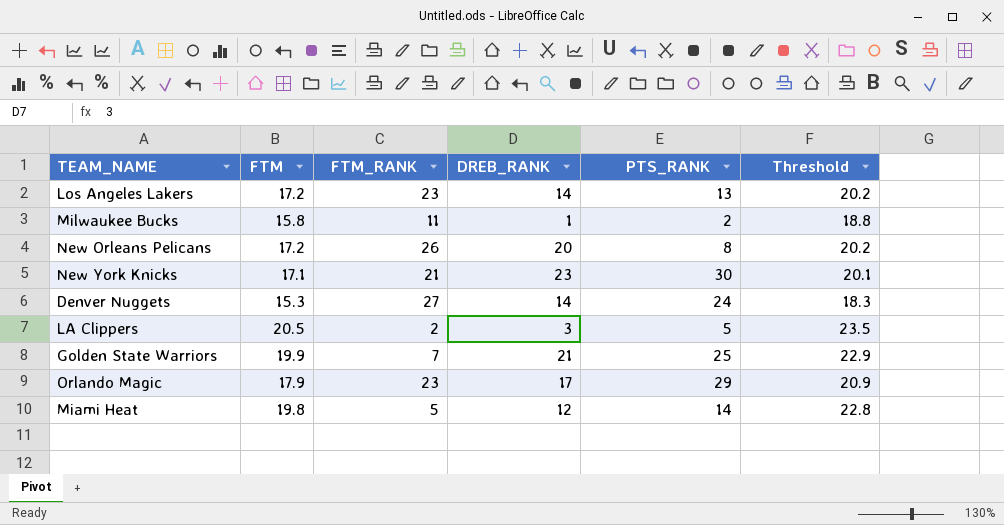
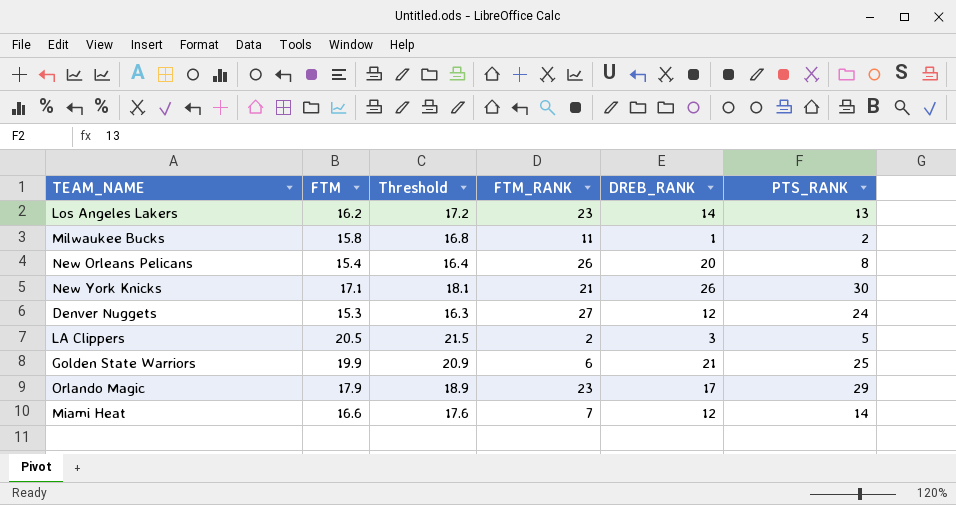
column Threshold | formula: [FTM] + 3 -> [FTM] + 1
column Threshold | position: 6 -> 3
Los Angeles Lakers | FTM: 17.2 -> 16.2
New Orleans Pelicans | FTM: 17.2 -> 15.4
New York Knicks | DREB_RANK: 23 -> 26
Denver Nuggets | DREB_RANK: 14 -> 12
Golden State Warriors | FTM_RANK: 7 -> 6
Miami Heat | FTM: 19.8 -> 16.6
Miami Heat | FTM_RANK: 5 -> 7

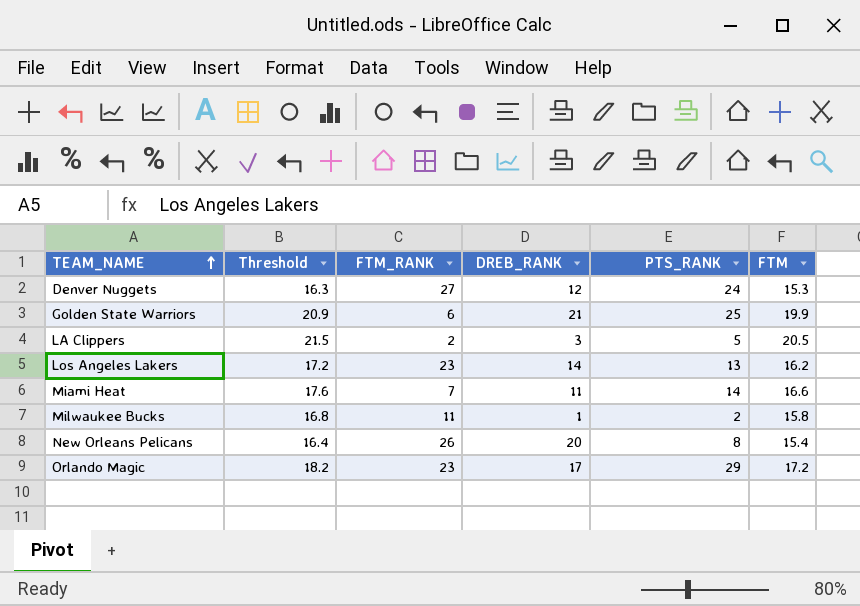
row order: none -> TEAM_NAME ascending
column FTM | position: 2 -> 6
row New York Knicks: 17.1 | 18.1 | 21 | 26 | 30 -> none
Miami Heat | DREB_RANK: 12 -> 11
Orlando Magic | Threshold: 18.9 -> 18.2
Orlando Magic | FTM: 17.9 -> 17.2

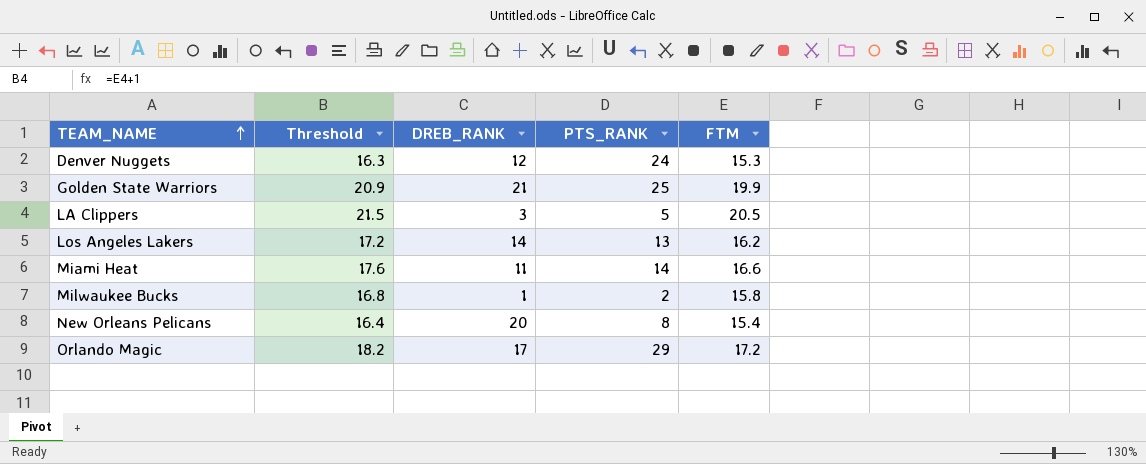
column FTM_RANK | position: 3 -> none

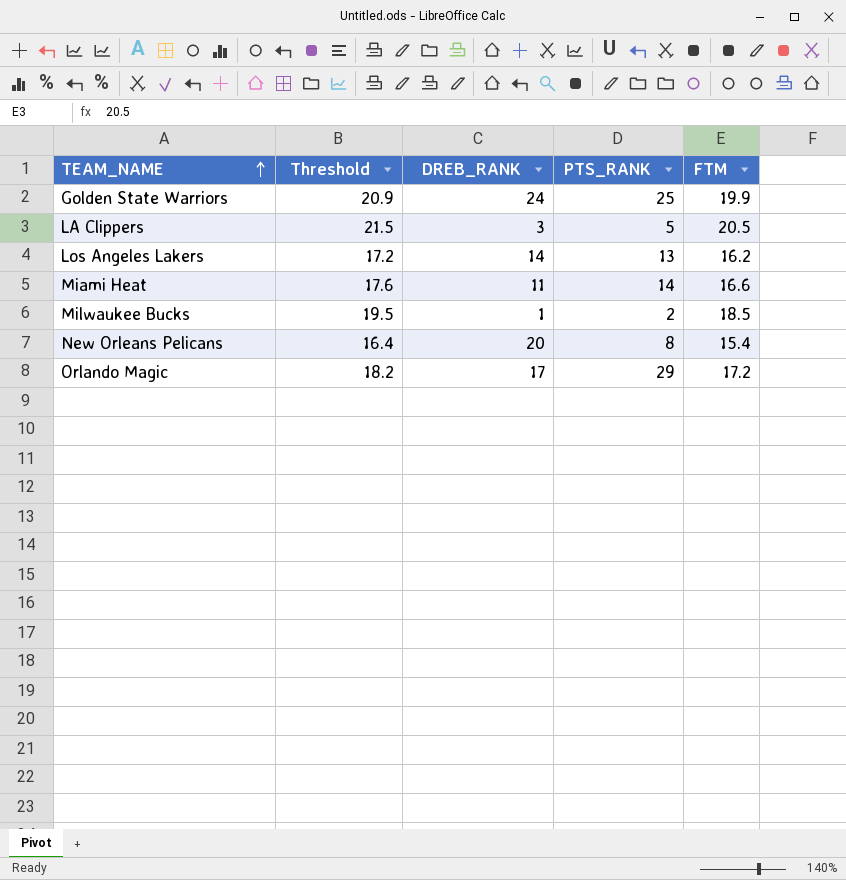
row Denver Nuggets: 16.3 | 12 | 24 | 15.3 -> none
Golden State Warriors | DREB_RANK: 21 -> 24
Milwaukee Bucks | Threshold: 16.8 -> 19.5
Milwaukee Bucks | FTM: 15.8 -> 18.5

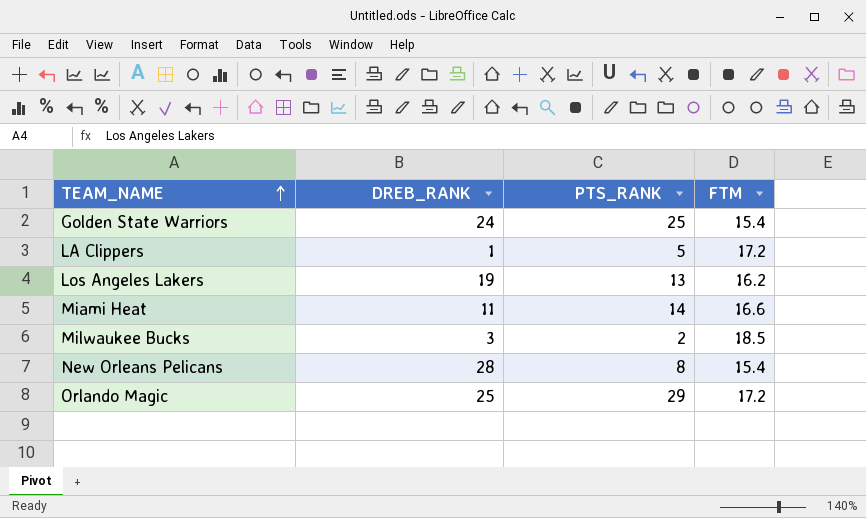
column Threshold | formula: [FTM] + 1 -> none
Golden State Warriors | FTM: 19.9 -> 15.4
LA Clippers | DREB_RANK: 3 -> 1
LA Clippers | FTM: 20.5 -> 17.2
Los Angeles Lakers | DREB_RANK: 14 -> 19
Milwaukee Bucks | DREB_RANK: 1 -> 3
New Orleans Pelicans | DREB_RANK: 20 -> 28
Orlando Magic | DREB_RANK: 17 -> 25

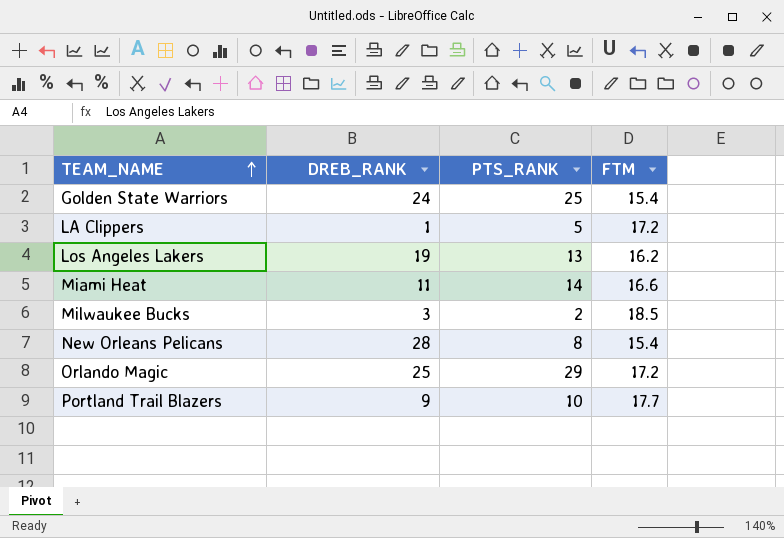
row Portland Trail Blazers: none -> 9 | 10 | 17.7

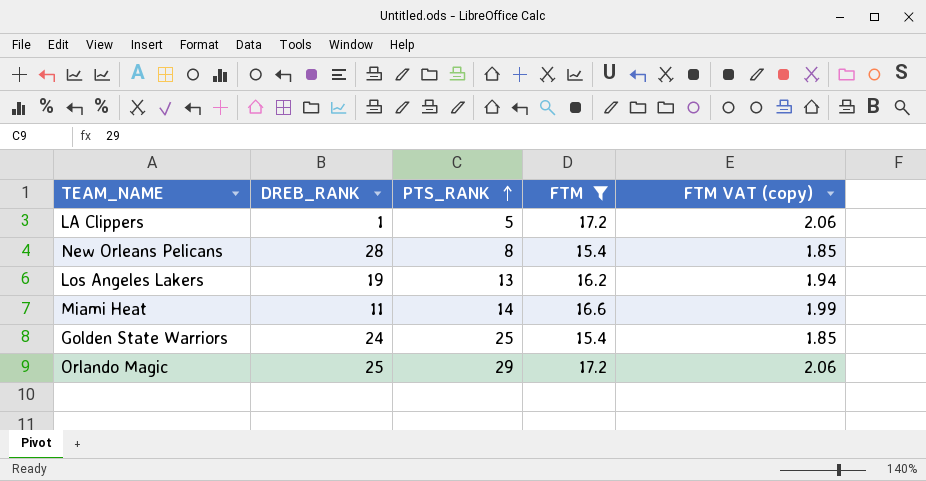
filter: none -> FTM <= 17.2
row order: TEAM_NAME ascending -> PTS_RANK ascending
column FTM VAT (copy) | formula: none -> [FTM] * 0.12

